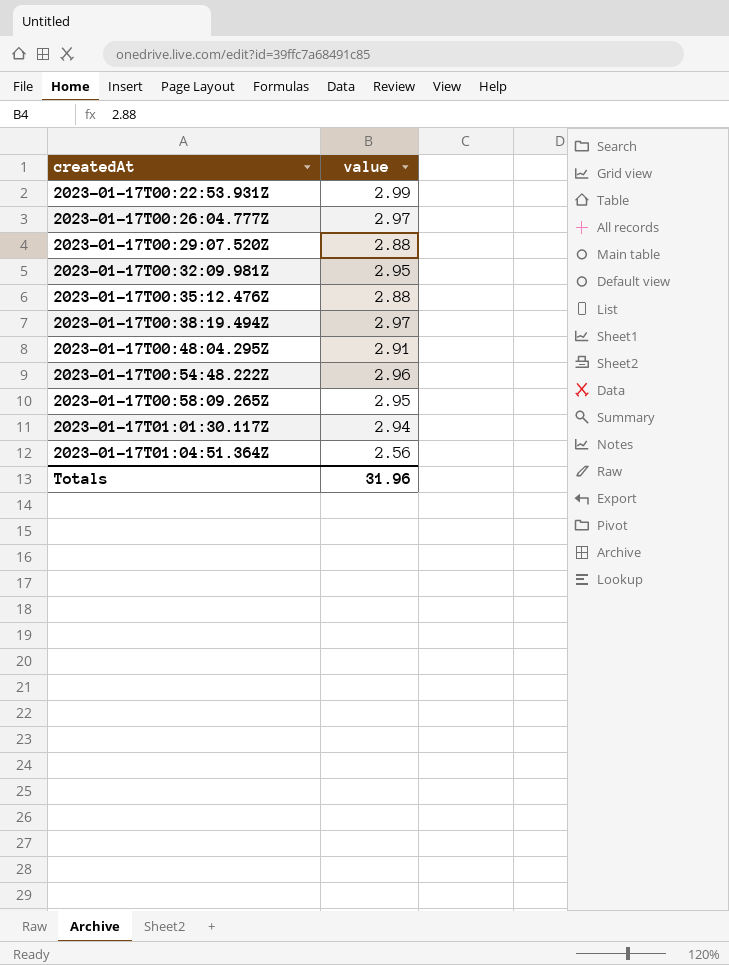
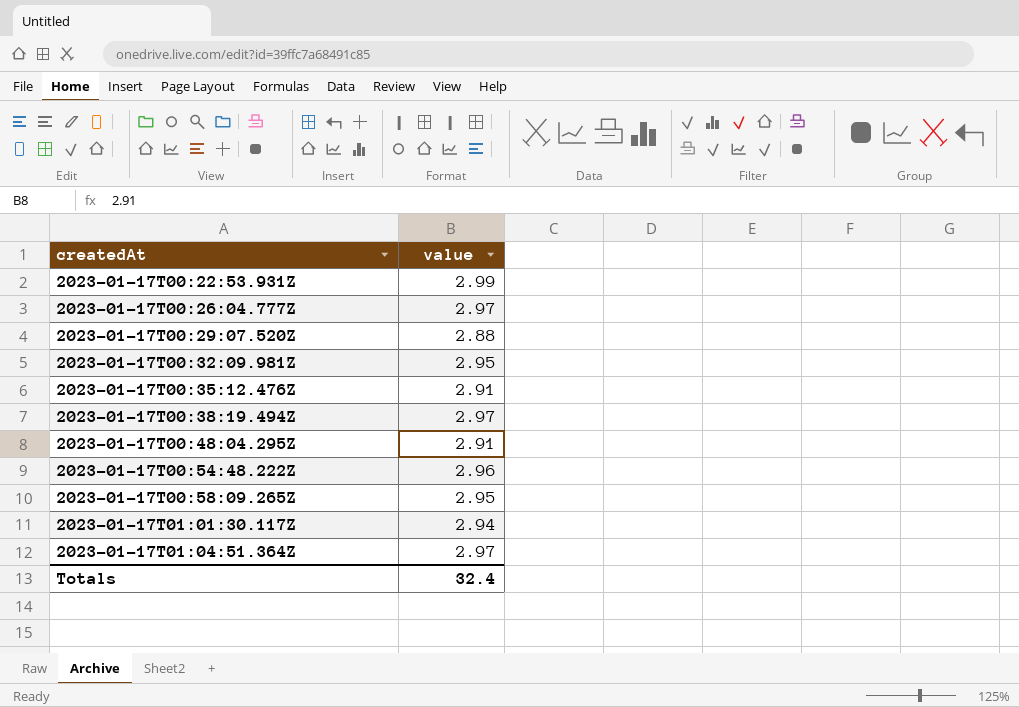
2023-01-17T00:35:12.476Z | value: 2.88 -> 2.91
2023-01-17T01:04:51.364Z | value: 2.56 -> 2.97
Totals | value: 31.96 -> 32.4

